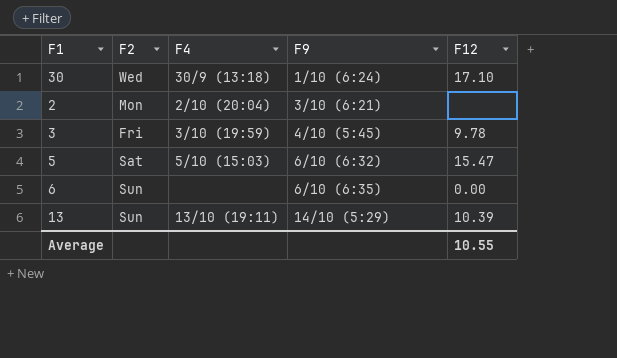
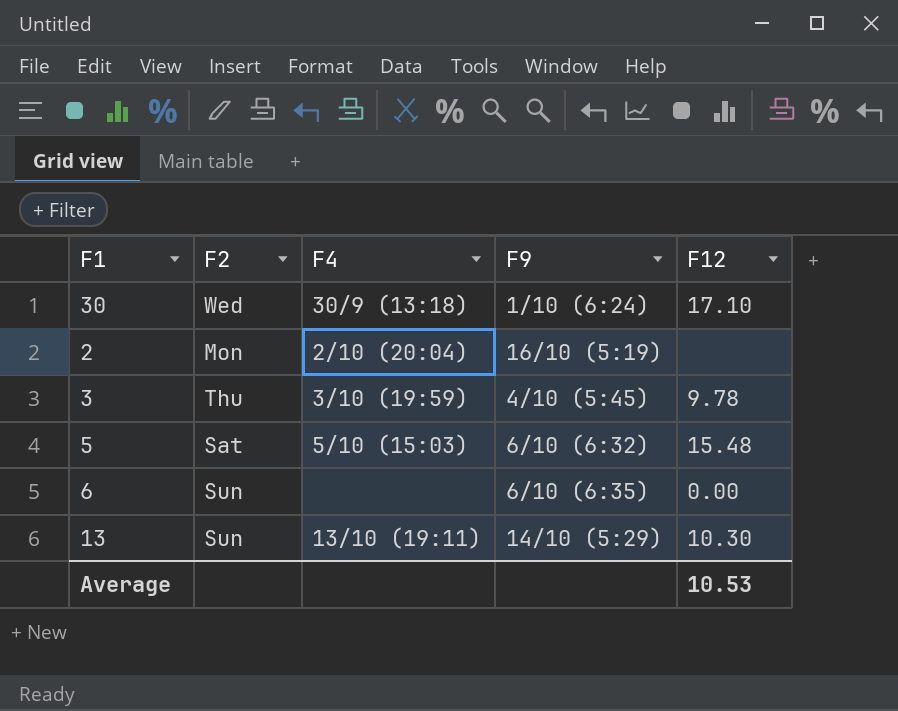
2 | F9: 3/10 (6:21) -> 16/10 (5:19)
3 | F2: Fri -> Thu
5 | F12: 15.47 -> 15.48
13 | F12: 10.39 -> 10.30
Average | F12: 10.55 -> 10.53

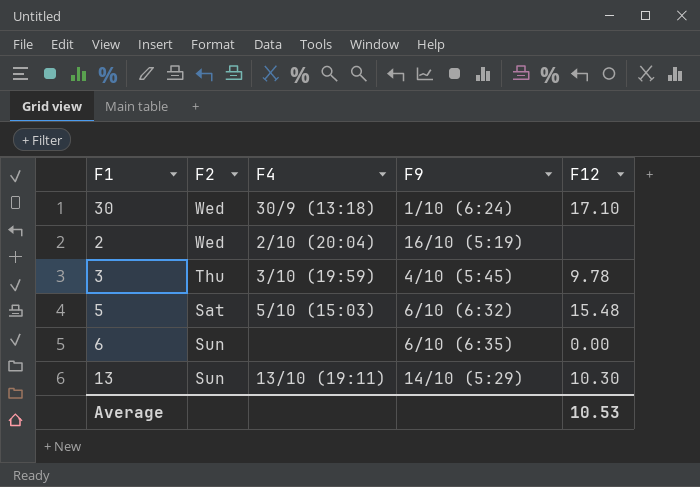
2 | F2: Mon -> Wed

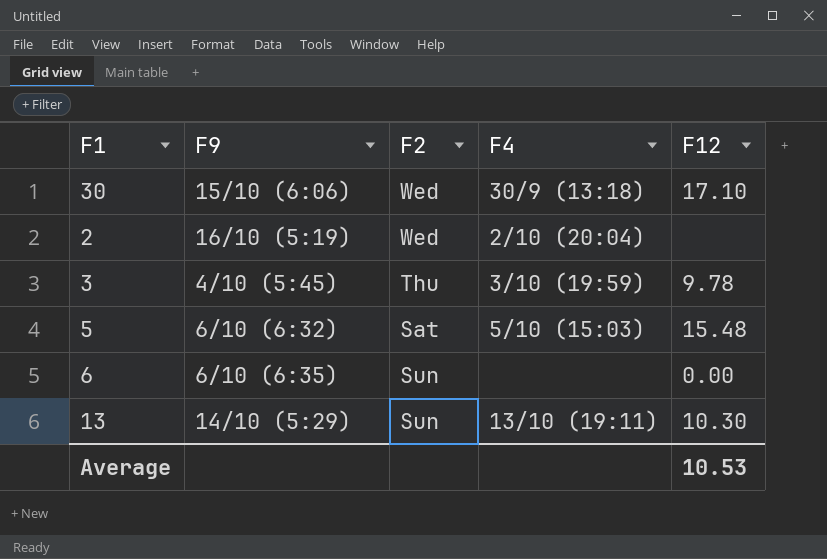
column F9 | position: 4 -> 2
30 | F9: 1/10 (6:24) -> 15/10 (6:06)

